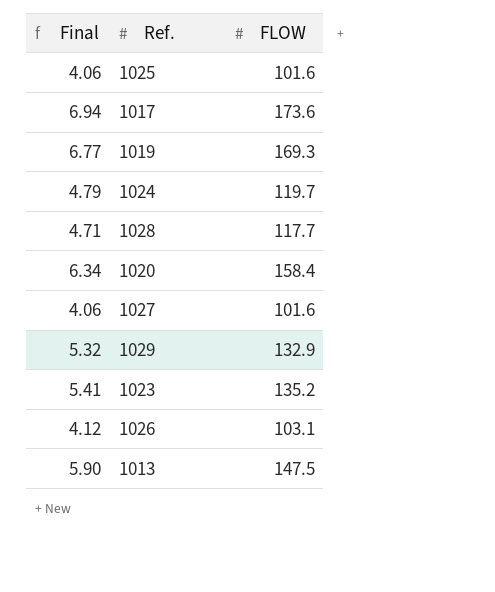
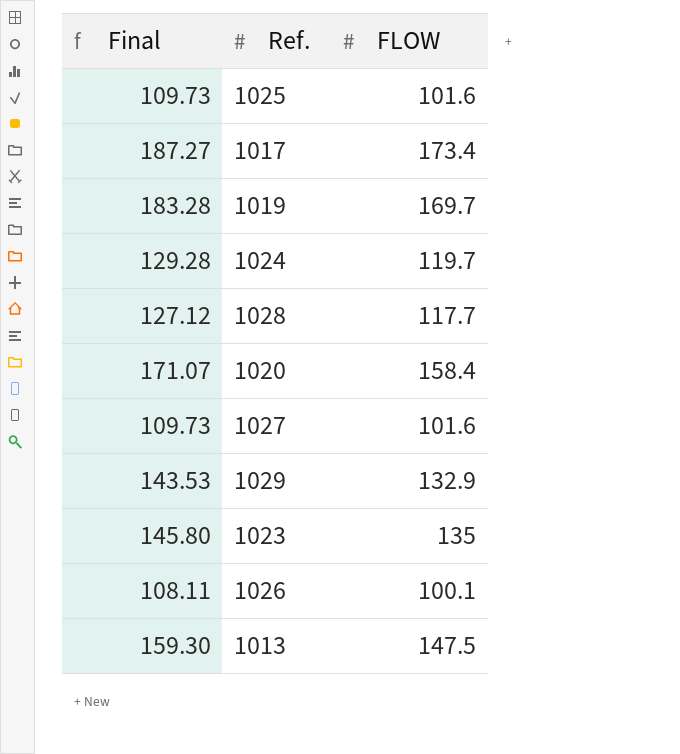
column Final | formula: [FLOW] * 0.04 -> [FLOW] * 1.08
1017 | FLOW: 173.6 -> 173.4
1019 | FLOW: 169.3 -> 169.7
1023 | FLOW: 135.2 -> 135
1026 | FLOW: 103.1 -> 100.1

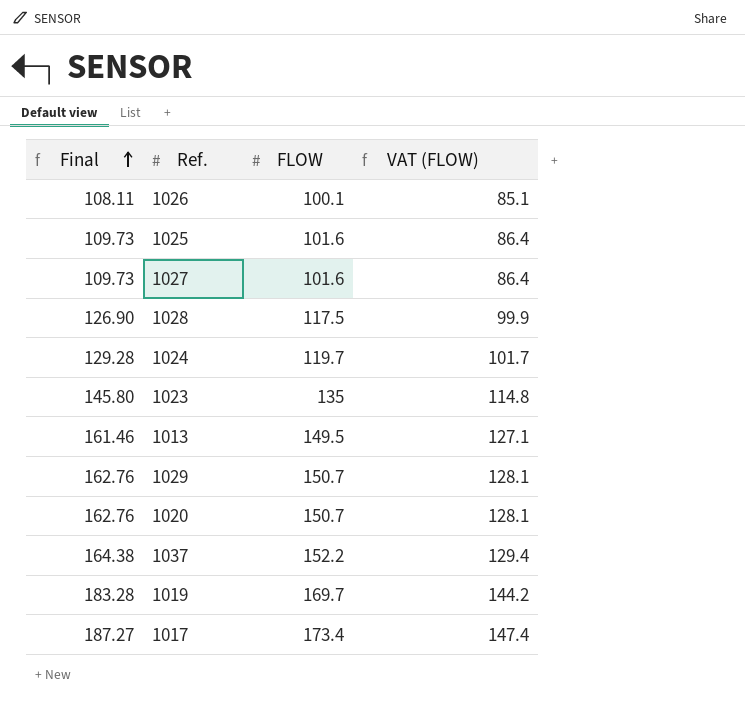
row order: none -> Final ascending
column VAT (FLOW) | formula: none -> [FLOW] * 0.85
1028 | Final: 127.12 -> 126.90
1028 | FLOW: 117.7 -> 117.5
1013 | Final: 159.30 -> 161.46
1013 | FLOW: 147.5 -> 149.5
1029 | Final: 143.53 -> 162.76
1029 | FLOW: 132.9 -> 150.7
1020 | Final: 171.07 -> 162.76
1020 | FLOW: 158.4 -> 150.7
row 1037: none -> 164.38 | 152.2 | 129.4

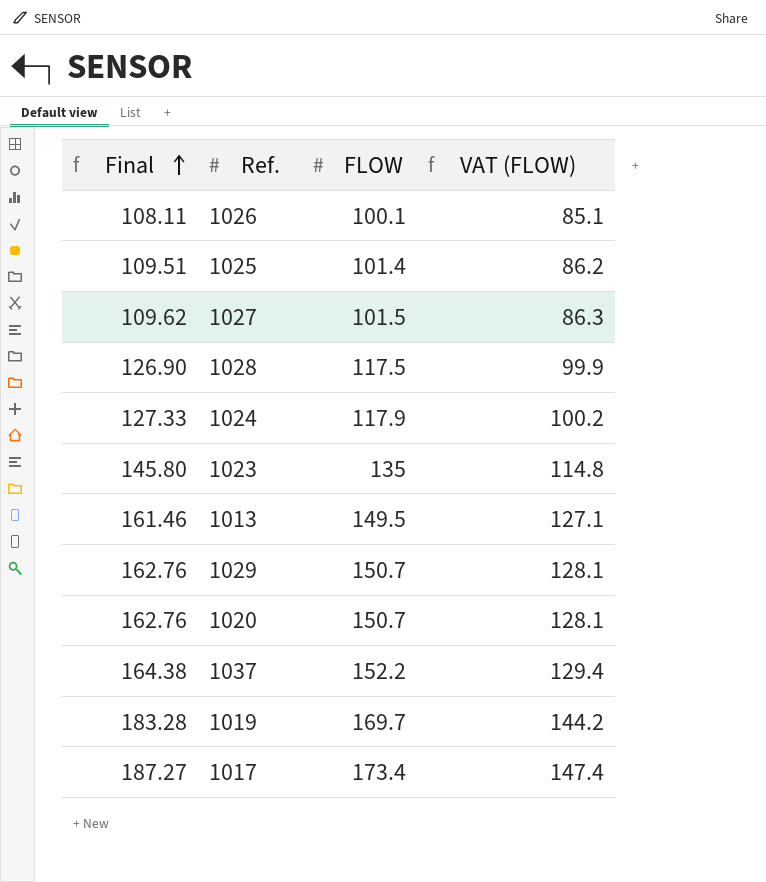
1025 | Final: 109.73 -> 109.51
1025 | FLOW: 101.6 -> 101.4
1025 | VAT (FLOW): 86.4 -> 86.2
1027 | Final: 109.73 -> 109.62
1027 | FLOW: 101.6 -> 101.5
1027 | VAT (FLOW): 86.4 -> 86.3
1024 | Final: 129.28 -> 127.33
1024 | FLOW: 119.7 -> 117.9
1024 | VAT (FLOW): 101.7 -> 100.2

